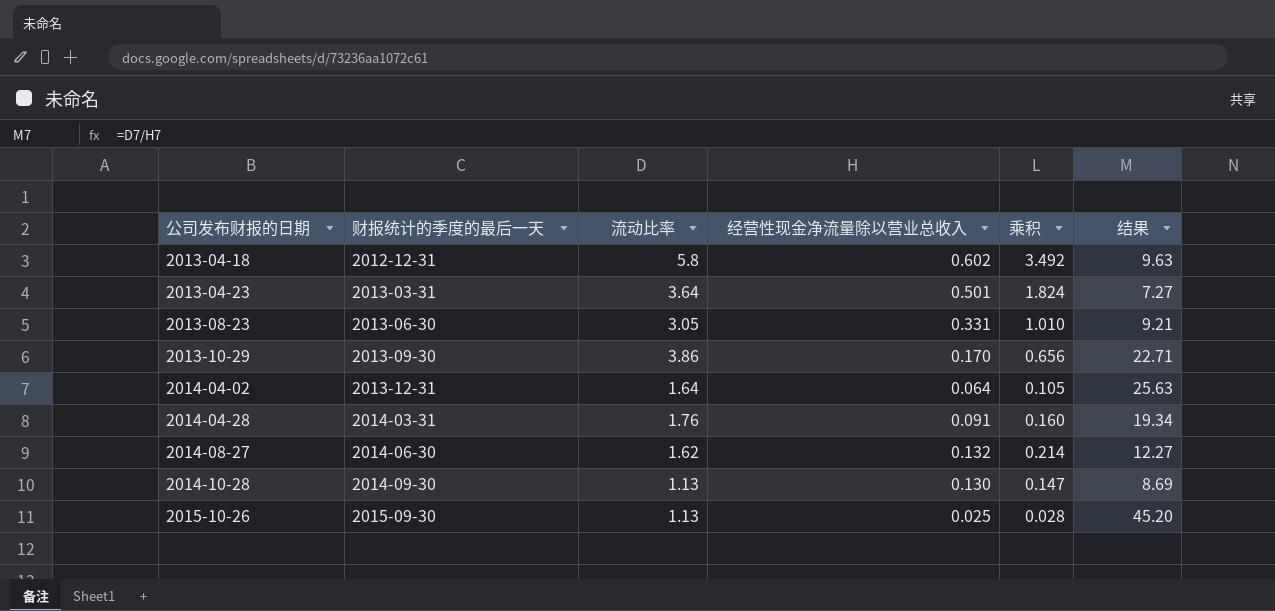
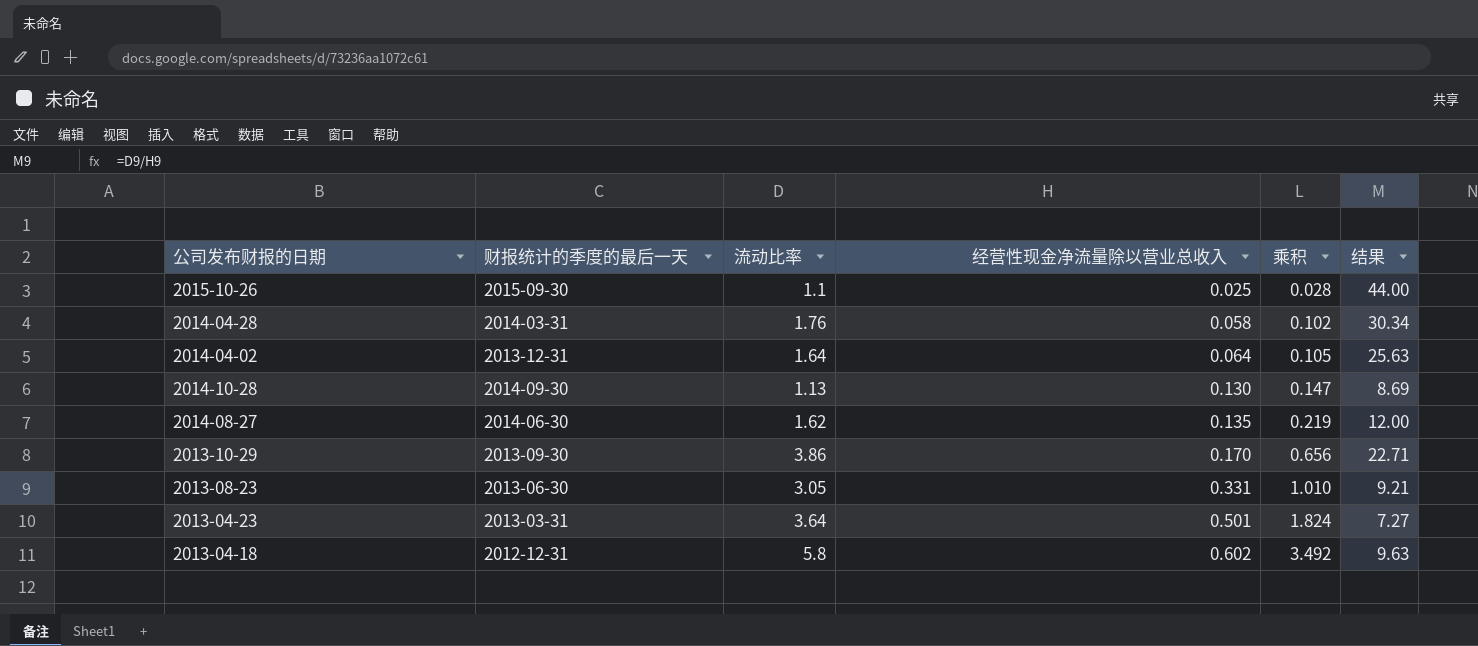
row order: 公司发布财报的日期 ascending -> 经营性现金净流量除以营业总收入 ascending
2015-10-26 | 流动比率: 1.13 -> 1.1
2015-10-26 | 结果: 45.20 -> 44.00
2014-04-28 | 经营性现金净流量除以营业总收入: 0.091 -> 0.058
2014-04-28 | 乘积: 0.160 -> 0.102
2014-04-28 | 结果: 19.34 -> 30.34
2014-08-27 | 经营性现金净流量除以营业总收入: 0.132 -> 0.135
2014-08-27 | 乘积: 0.214 -> 0.219
2014-08-27 | 结果: 12.27 -> 12.00

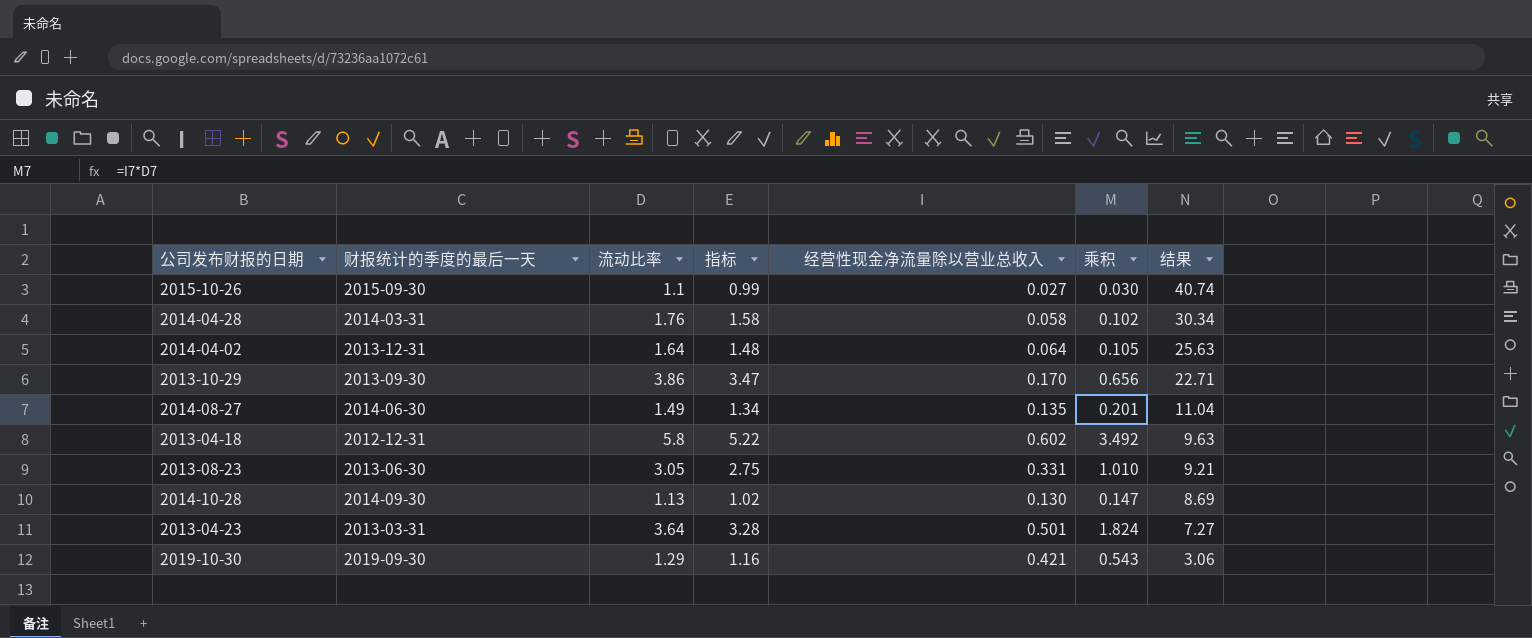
row order: 经营性现金净流量除以营业总收入 ascending -> 结果 descending
column 指标 | formula: none -> [流动比率] * 0.9
2015-10-26 | 经营性现金净流量除以营业总收入: 0.025 -> 0.027
2015-10-26 | 乘积: 0.028 -> 0.030
2015-10-26 | 结果: 44.00 -> 40.74
2014-08-27 | 流动比率: 1.62 -> 1.49
2014-08-27 | 乘积: 0.219 -> 0.201
2014-08-27 | 结果: 12.00 -> 11.04
row 2019-10-30: none -> 2019-09-30 | 1.29 | 1.16 | 0.421 | 0.543 | 3.06

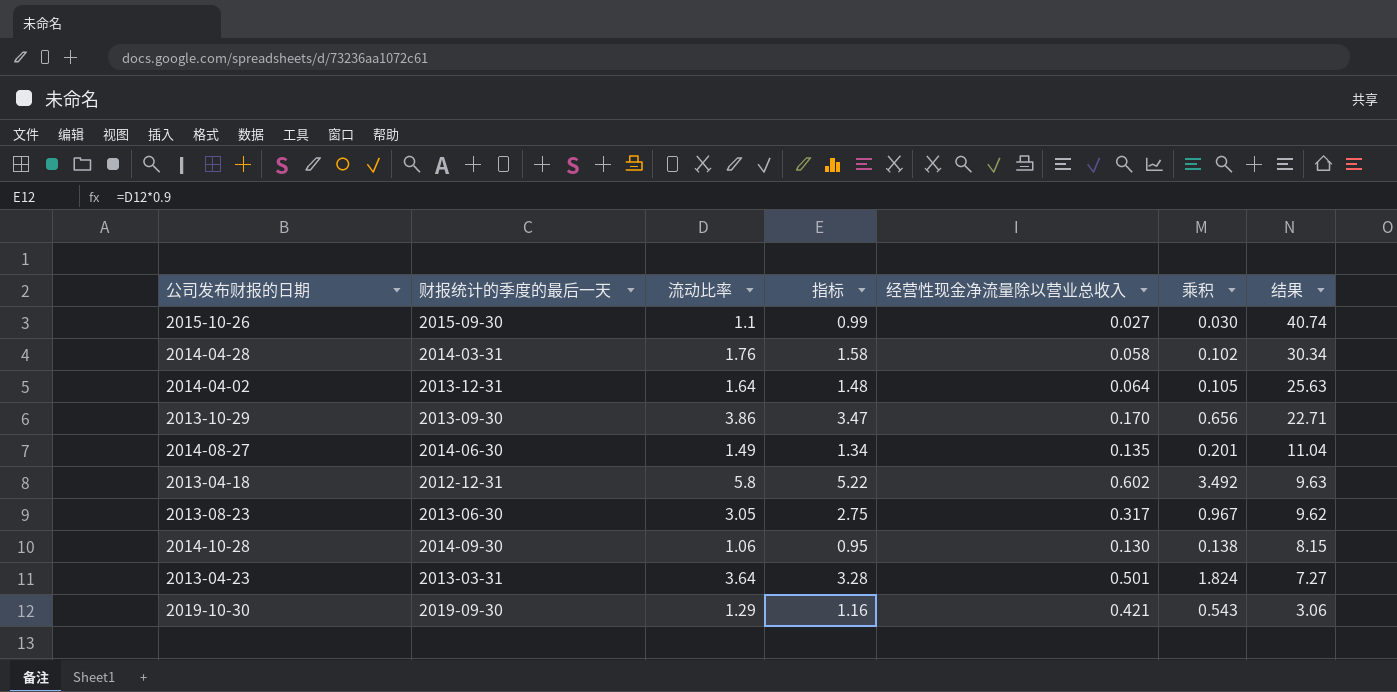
2013-08-23 | 经营性现金净流量除以营业总收入: 0.331 -> 0.317
2013-08-23 | 乘积: 1.010 -> 0.967
2013-08-23 | 结果: 9.21 -> 9.62
2014-10-28 | 流动比率: 1.13 -> 1.06
2014-10-28 | 指标: 1.02 -> 0.95
2014-10-28 | 乘积: 0.147 -> 0.138
2014-10-28 | 结果: 8.69 -> 8.15

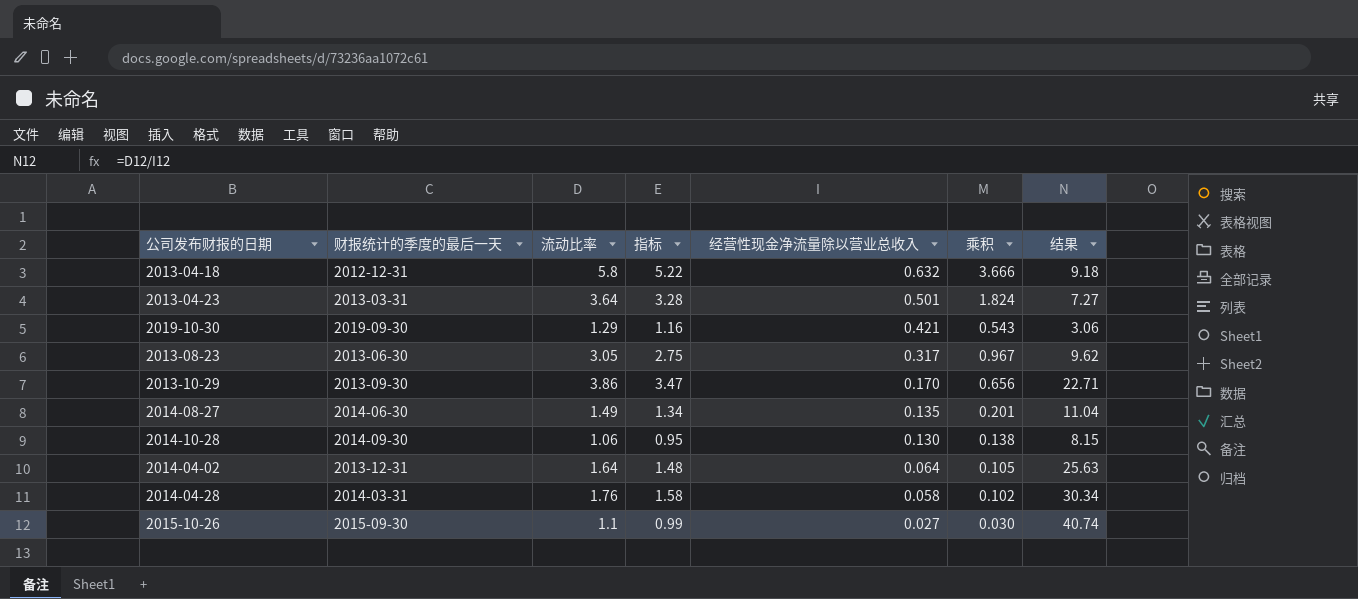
row order: 结果 descending -> 经营性现金净流量除以营业总收入 descending
2013-04-18 | 经营性现金净流量除以营业总收入: 0.602 -> 0.632
2013-04-18 | 乘积: 3.492 -> 3.666
2013-04-18 | 结果: 9.63 -> 9.18

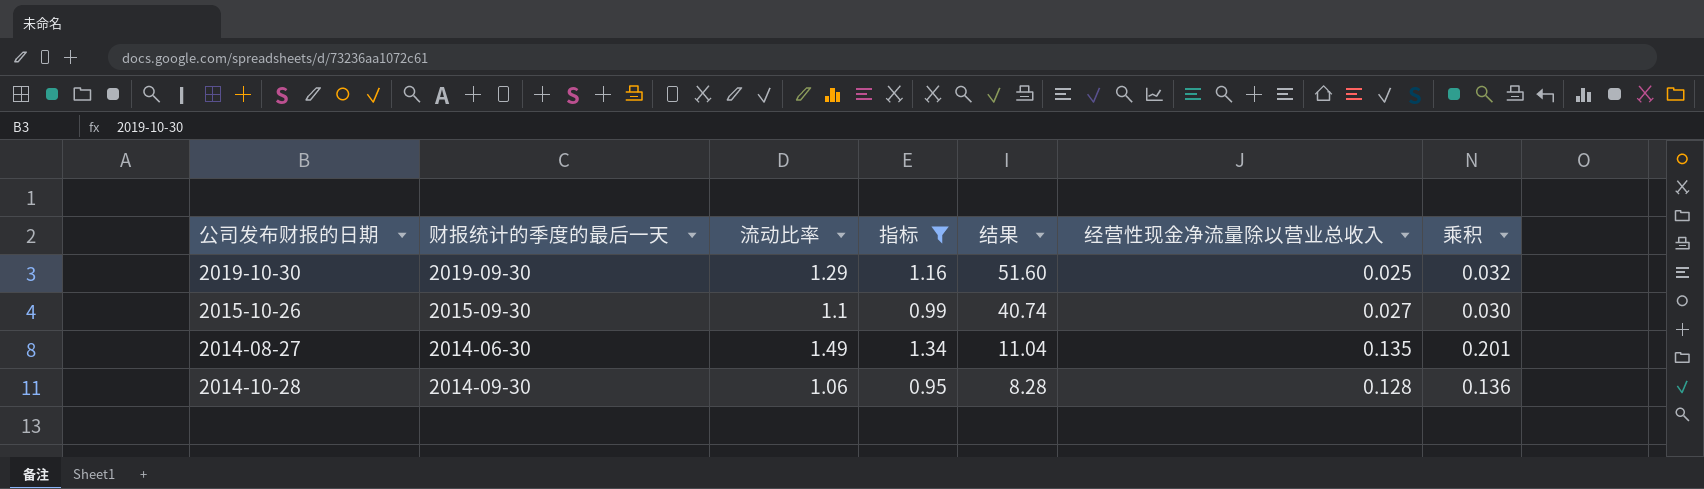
filter: none -> 指标 <= 1.34
row order: 经营性现金净流量除以营业总收入 descending -> 结果 descending
column 结果 | position: 7 -> 5
2019-10-30 | 结果: 3.06 -> 51.60
2019-10-30 | 经营性现金净流量除以营业总收入: 0.421 -> 0.025
2019-10-30 | 乘积: 0.543 -> 0.032
2014-10-28 | 结果: 8.15 -> 8.28
2014-10-28 | 经营性现金净流量除以营业总收入: 0.130 -> 0.128
2014-10-28 | 乘积: 0.138 -> 0.136

